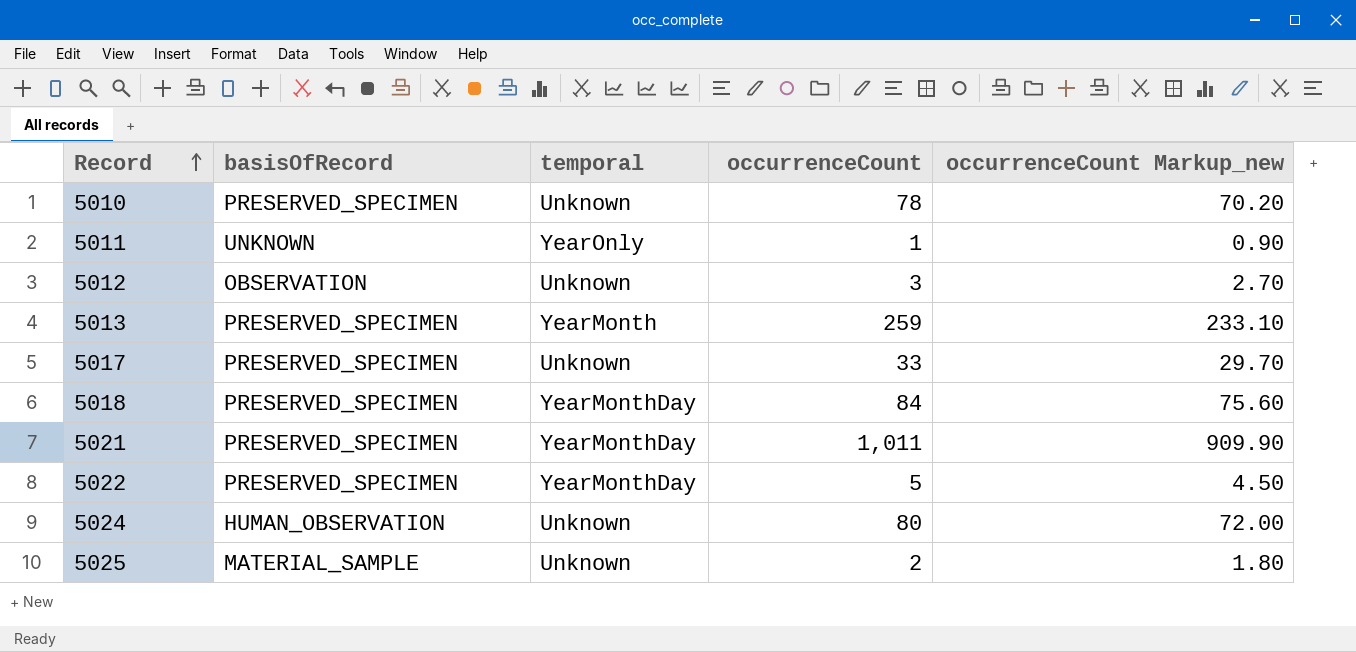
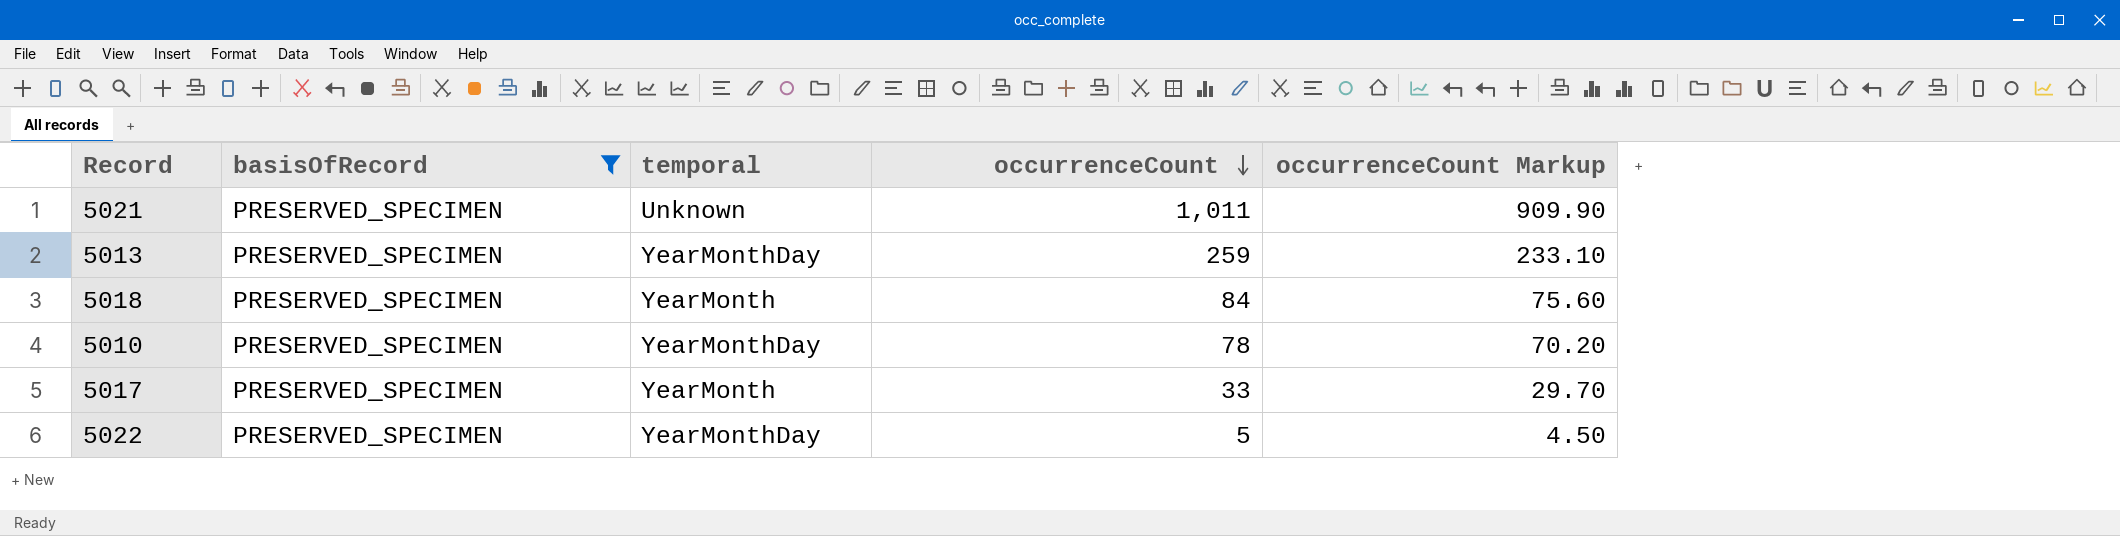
filter: none -> basisOfRecord = PRESERVED_SPECIMEN
row order: Record ascending -> occurrenceCount descending
column name: occurrenceCount Markup_new -> occurrenceCount Markup
5021 | temporal: YearMonthDay -> Unknown
5013 | temporal: YearMonth -> YearMonthDay
5018 | temporal: YearMonthDay -> YearMonth
5010 | temporal: Unknown -> YearMonthDay
5017 | temporal: Unknown -> YearMonth

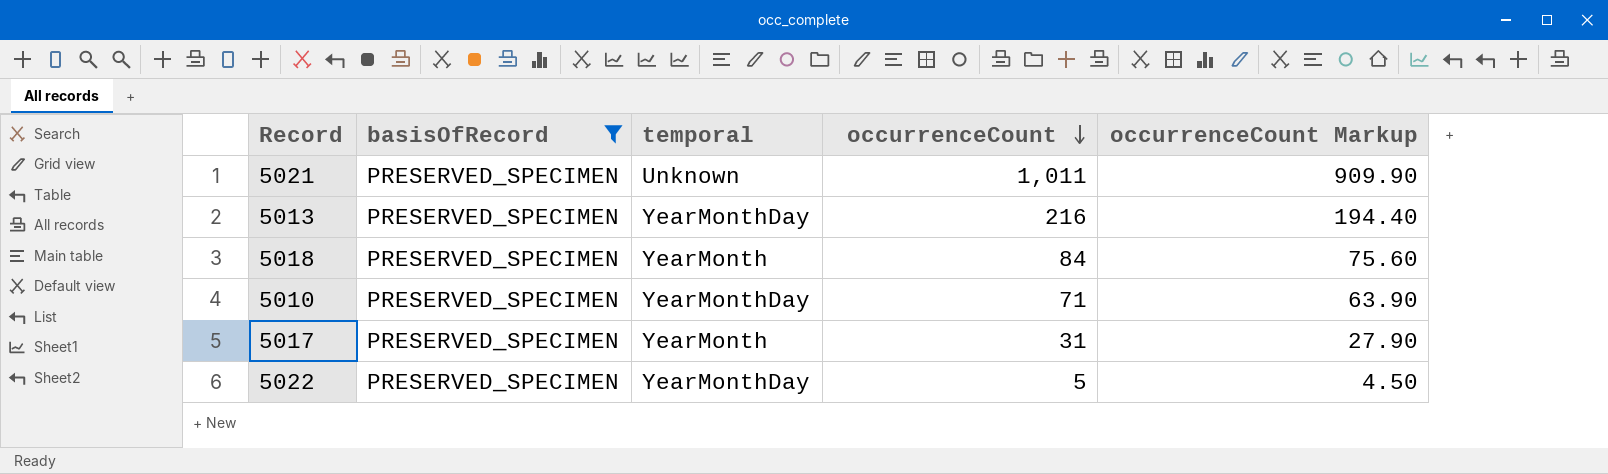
5013 | occurrenceCount: 259 -> 216
5013 | occurrenceCount Markup: 233.10 -> 194.40
5010 | occurrenceCount: 78 -> 71
5010 | occurrenceCount Markup: 70.20 -> 63.90
5017 | occurrenceCount: 33 -> 31
5017 | occurrenceCount Markup: 29.70 -> 27.90

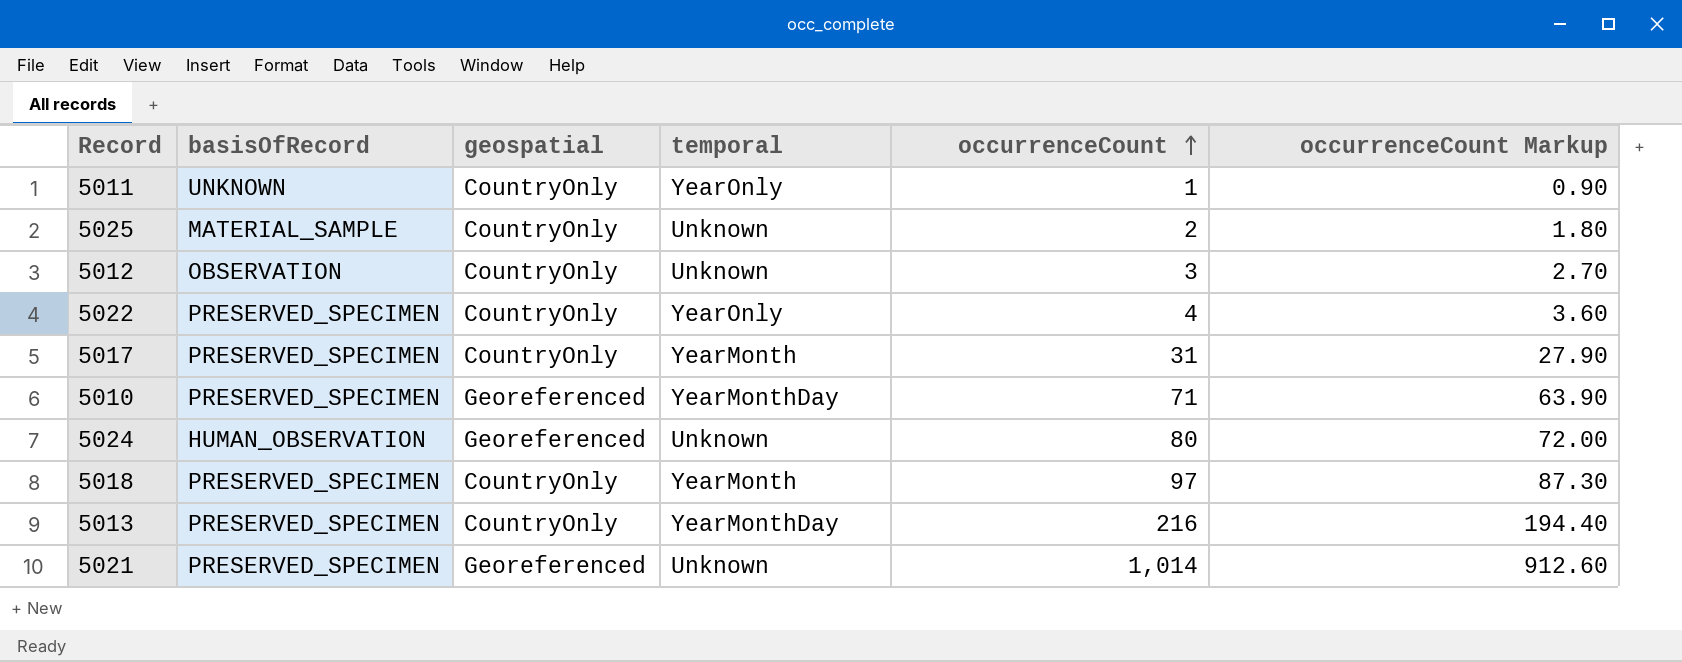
filter: basisOfRecord = PRESERVED_SPECIMEN -> none
row order: occurrenceCount descending -> occurrenceCount ascending
column geospatial | position: none -> 3
5022 | temporal: YearMonthDay -> YearOnly
5022 | occurrenceCount: 5 -> 4
5022 | occurrenceCount Markup: 4.50 -> 3.60
5018 | occurrenceCount: 84 -> 97
5018 | occurrenceCount Markup: 75.60 -> 87.30
5021 | occurrenceCount: 1,011 -> 1,014
5021 | occurrenceCount Markup: 909.90 -> 912.60

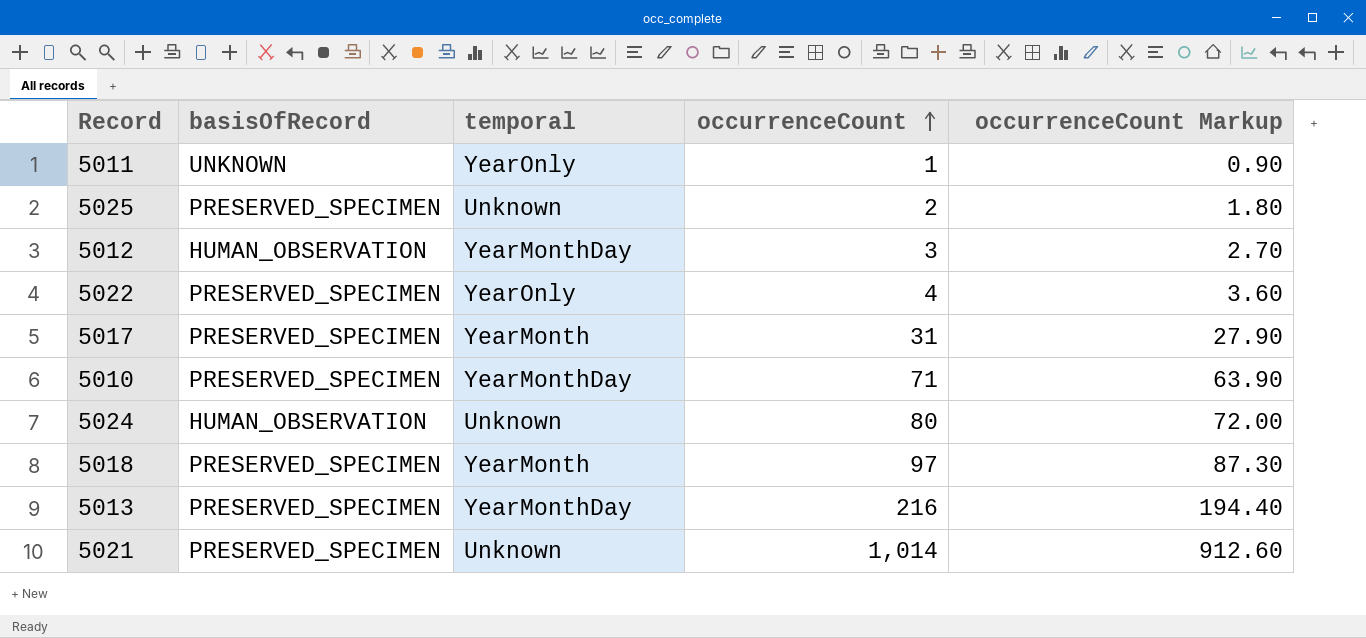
column geospatial | position: 3 -> none
5025 | basisOfRecord: MATERIAL_SAMPLE -> PRESERVED_SPECIMEN
5012 | basisOfRecord: OBSERVATION -> HUMAN_OBSERVATION
5012 | temporal: Unknown -> YearMonthDay

